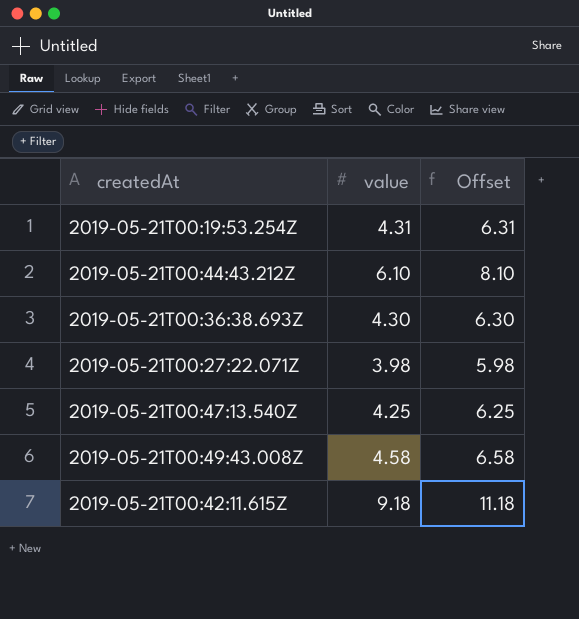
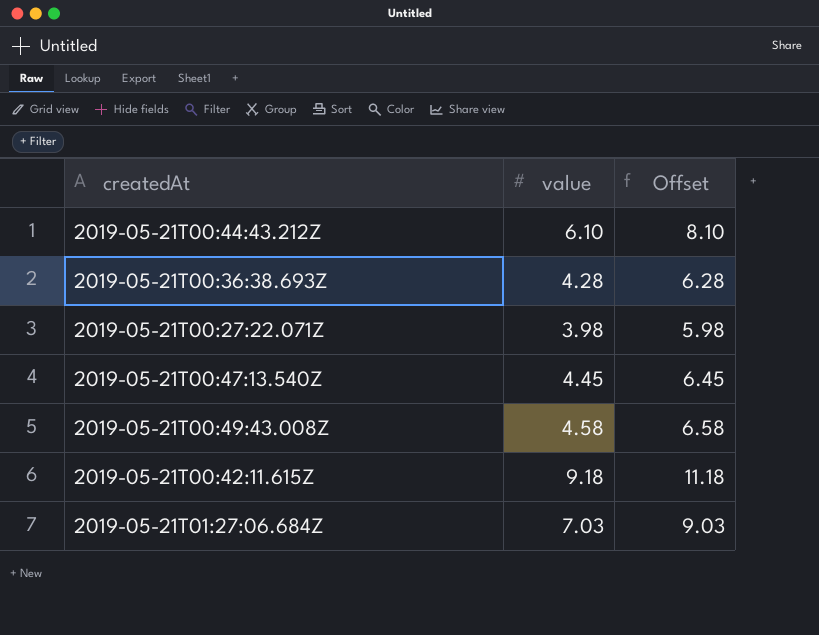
row 2019-05-21T00:19:53.254Z: 4.31 | 6.31 -> none
2019-05-21T00:36:38.693Z | value: 4.30 -> 4.28
2019-05-21T00:36:38.693Z | Offset: 6.30 -> 6.28
2019-05-21T00:47:13.540Z | value: 4.25 -> 4.45
2019-05-21T00:47:13.540Z | Offset: 6.25 -> 6.45
row 2019-05-21T01:27:06.684Z: none -> 7.03 | 9.03

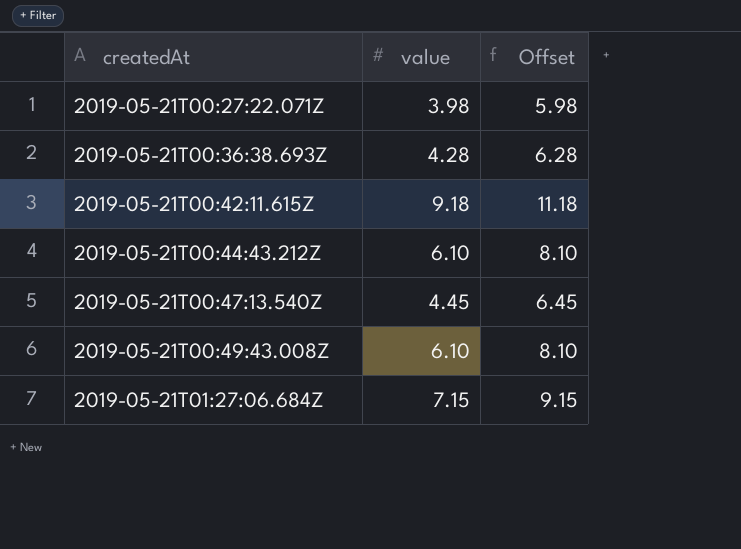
row order: none -> createdAt ascending
2019-05-21T00:49:43.008Z | value: 4.58 -> 6.10
2019-05-21T00:49:43.008Z | Offset: 6.58 -> 8.10
2019-05-21T01:27:06.684Z | value: 7.03 -> 7.15
2019-05-21T01:27:06.684Z | Offset: 9.03 -> 9.15

